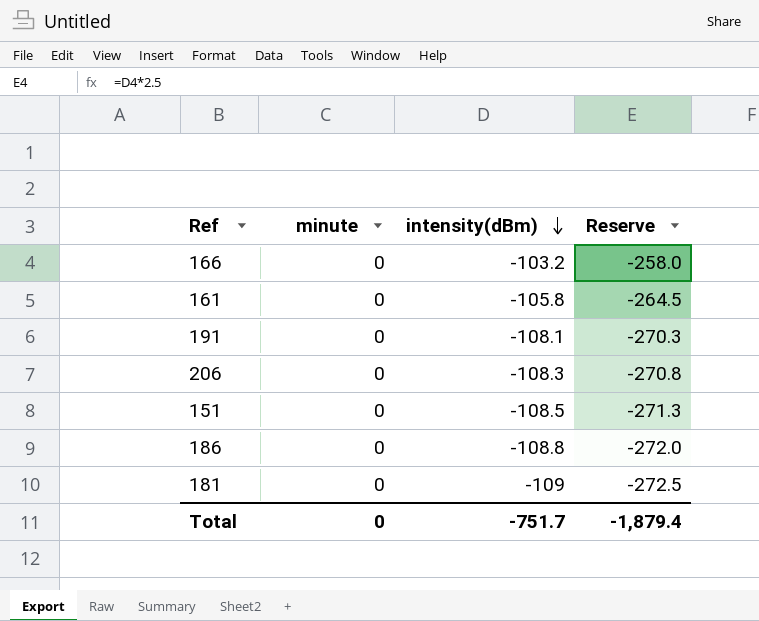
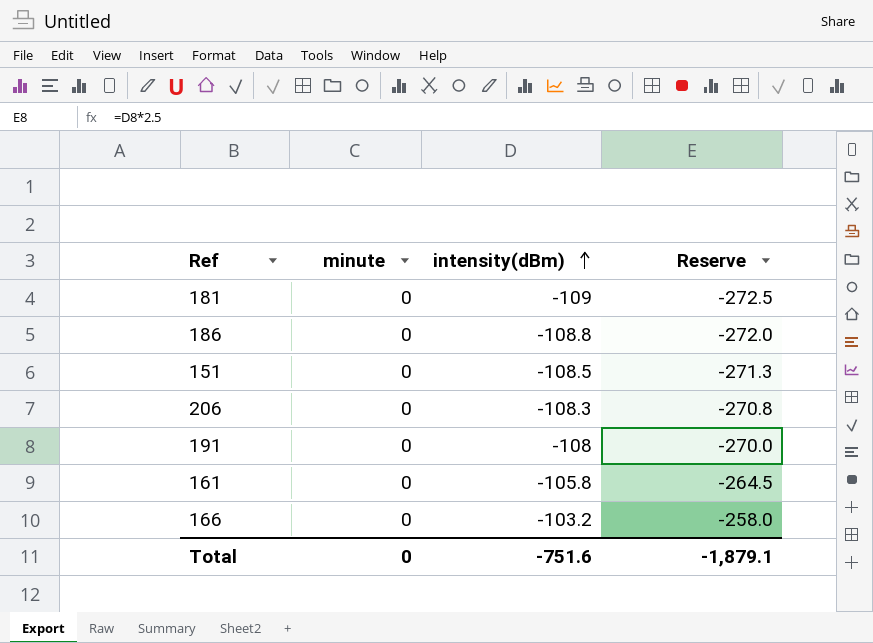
row order: intensity(dBm) descending -> intensity(dBm) ascending
191 | intensity(dBm): -108.1 -> -108
191 | Reserve: -270.3 -> -270.0
Total | intensity(dBm): -751.7 -> -751.6
Total | Reserve: -1,879.4 -> -1,879.1

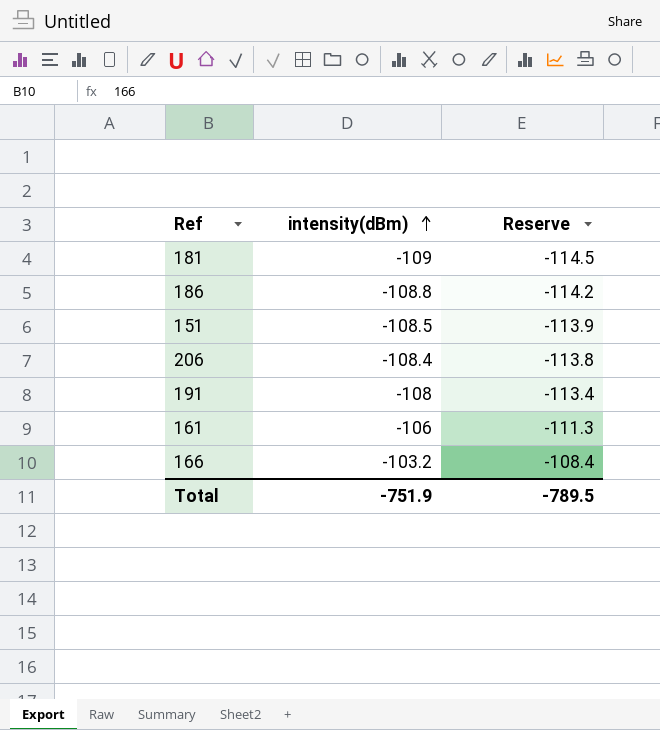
column minute | position: 2 -> none
column Reserve | formula: [intensity(dBm)] * 2.5 -> [intensity(dBm)] * 1.05
206 | intensity(dBm): -108.3 -> -108.4
161 | intensity(dBm): -105.8 -> -106
Total | intensity(dBm): -751.6 -> -751.9
Total | Reserve: -1,879.1 -> -789.5

